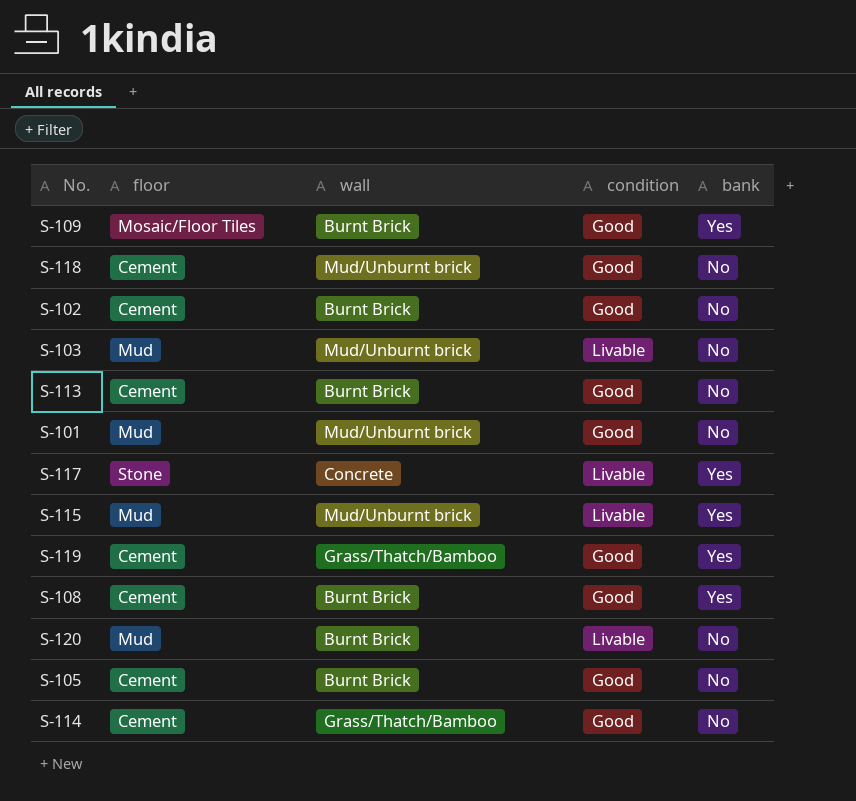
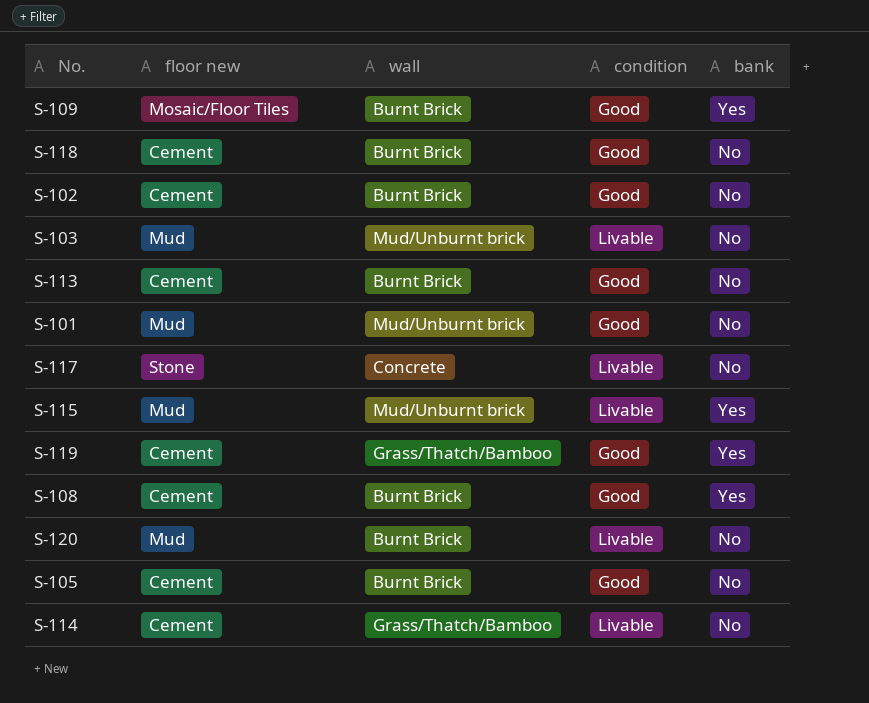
column name: floor -> floor new
S-118 | wall: Mud/Unburnt brick -> Burnt Brick
S-117 | bank: Yes -> No
S-114 | condition: Good -> Livable

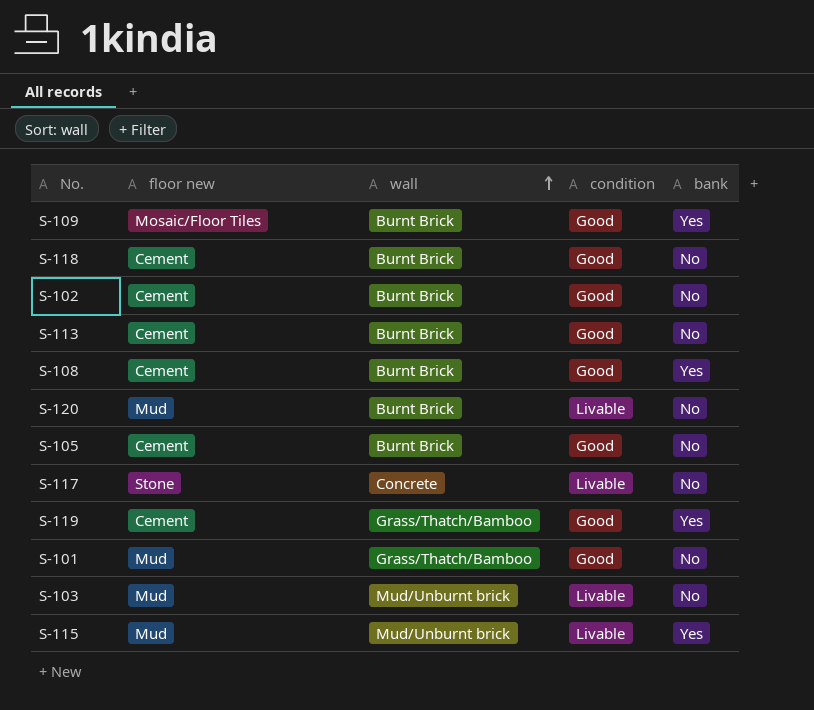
row order: none -> wall ascending
row S-114: Cement | Grass/Thatch/Bamboo | Livable | No -> none
S-101 | wall: Mud/Unburnt brick -> Grass/Thatch/Bamboo

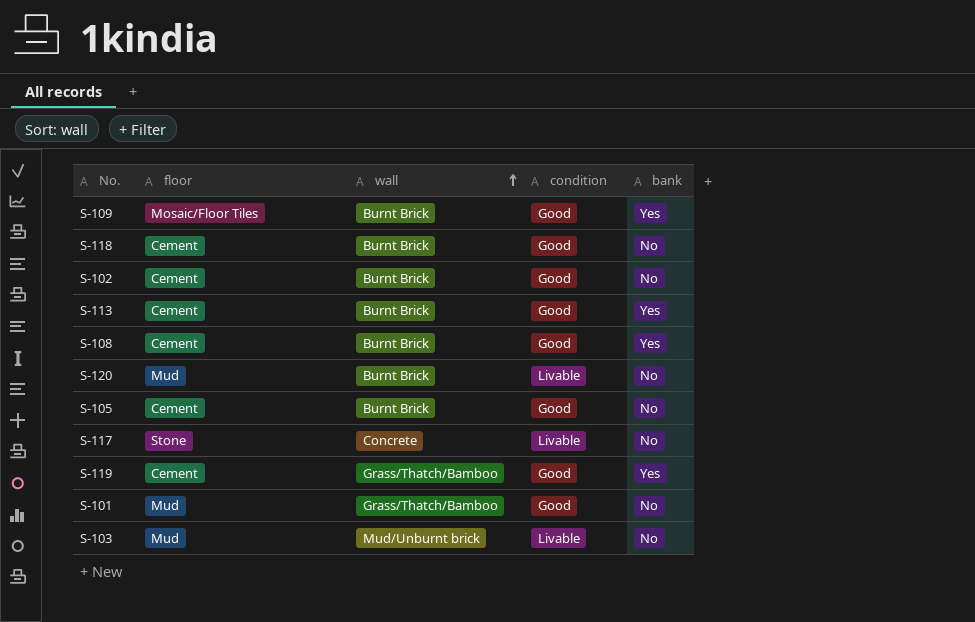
column name: floor new -> floor
row S-115: Mud | Mud/Unburnt brick | Livable | Yes -> none
S-113 | bank: No -> Yes

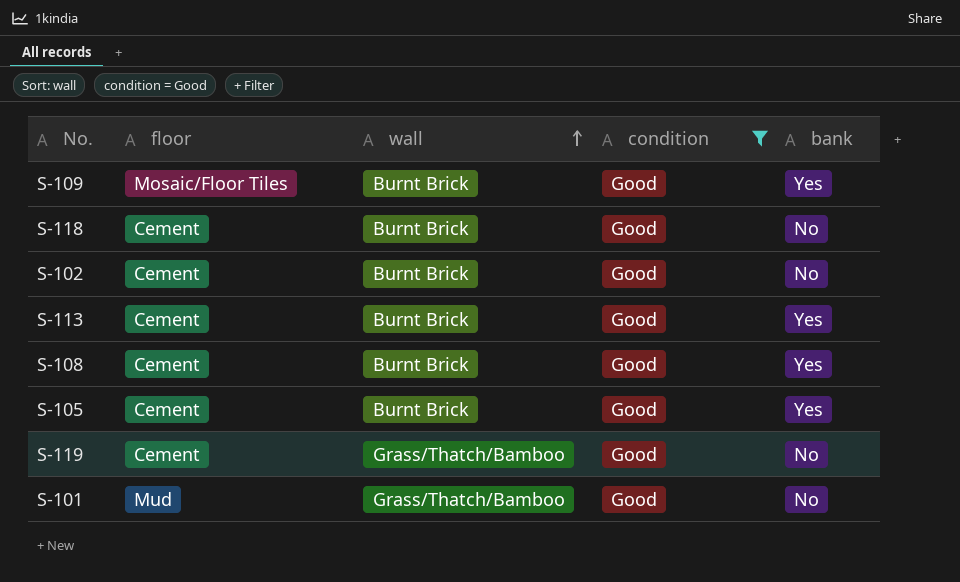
filter: none -> condition = Good
S-105 | bank: No -> Yes
S-119 | bank: Yes -> No

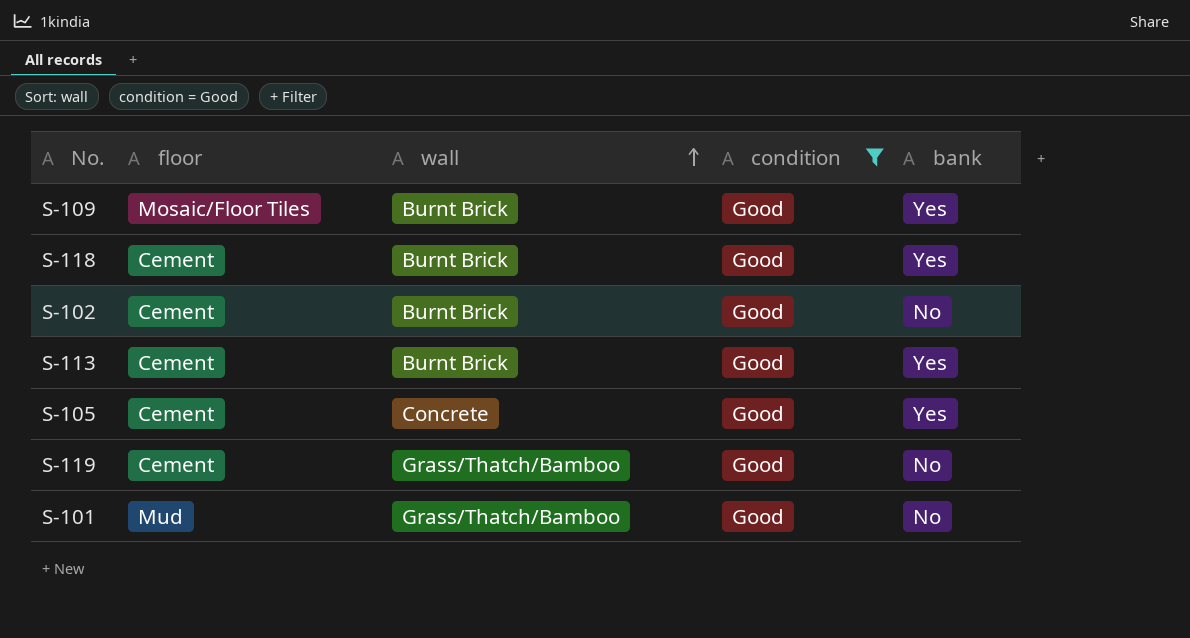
row S-108: Cement | Burnt Brick | Good | Yes -> none
S-118 | bank: No -> Yes
S-105 | wall: Burnt Brick -> Concrete

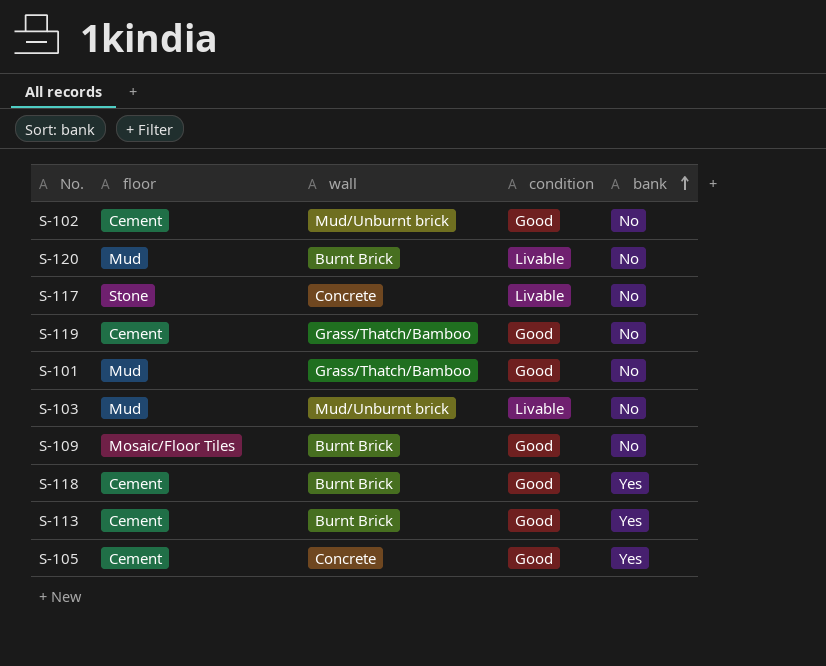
filter: condition = Good -> none
row order: wall ascending -> bank ascending
S-102 | wall: Burnt Brick -> Mud/Unburnt brick
S-109 | bank: Yes -> No

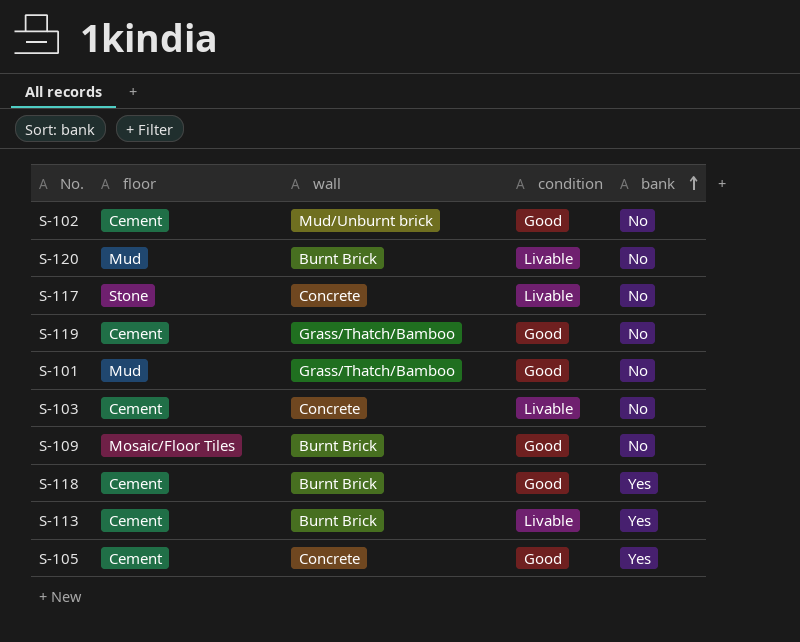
S-103 | floor: Mud -> Cement
S-103 | wall: Mud/Unburnt brick -> Concrete
S-113 | condition: Good -> Livable

